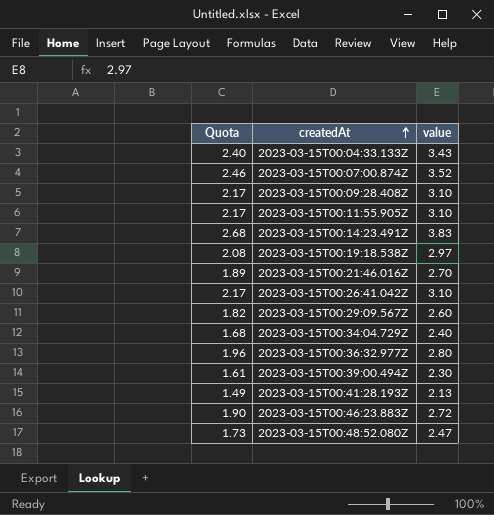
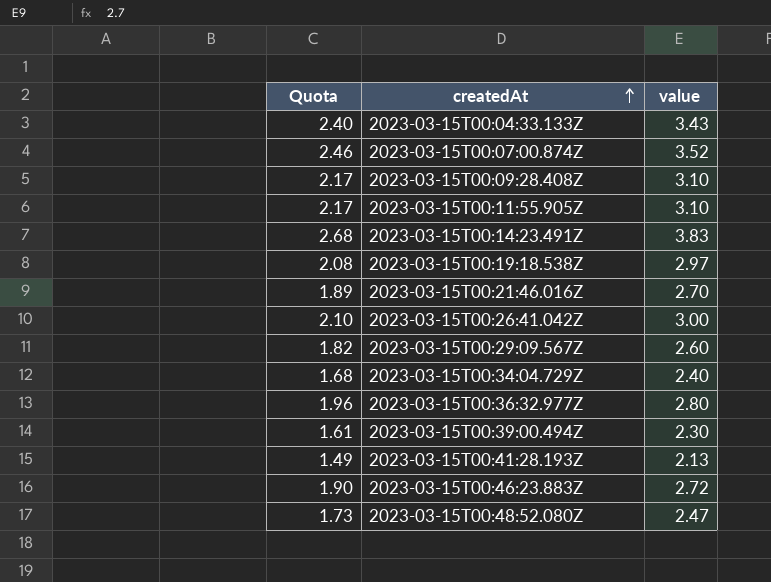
2023-03-15T00:26:41.042Z | Quota: 2.17 -> 2.10
2023-03-15T00:26:41.042Z | value: 3.10 -> 3.00

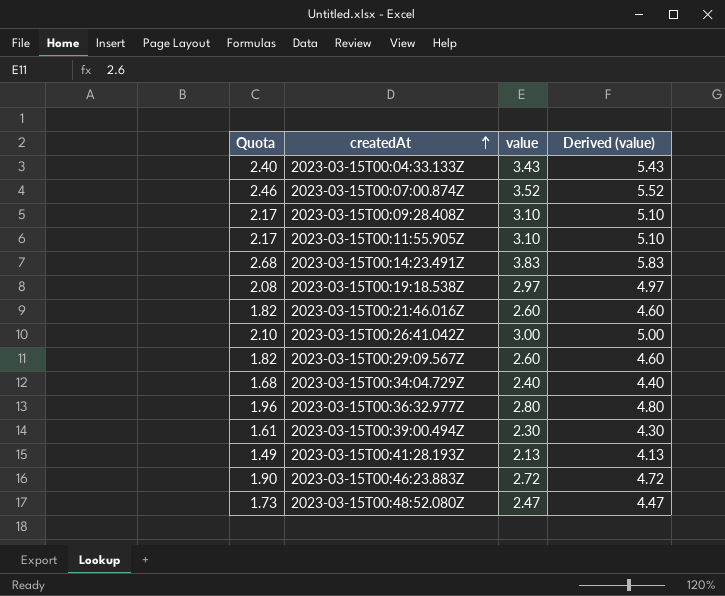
column Derived (value) | formula: none -> [value] + 2
2023-03-15T00:21:46.016Z | Quota: 1.89 -> 1.82
2023-03-15T00:21:46.016Z | value: 2.70 -> 2.60

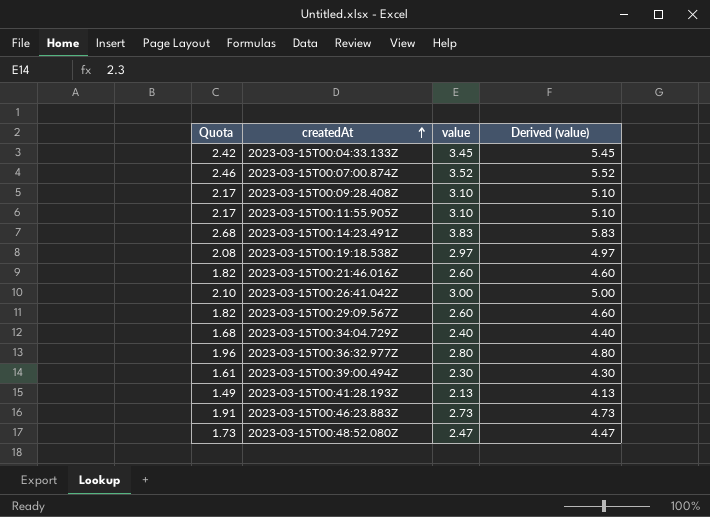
2023-03-15T00:04:33.133Z | Quota: 2.40 -> 2.42
2023-03-15T00:04:33.133Z | value: 3.43 -> 3.45
2023-03-15T00:04:33.133Z | Derived (value): 5.43 -> 5.45
2023-03-15T00:46:23.883Z | Quota: 1.90 -> 1.91
2023-03-15T00:46:23.883Z | value: 2.72 -> 2.73
2023-03-15T00:46:23.883Z | Derived (value): 4.72 -> 4.73

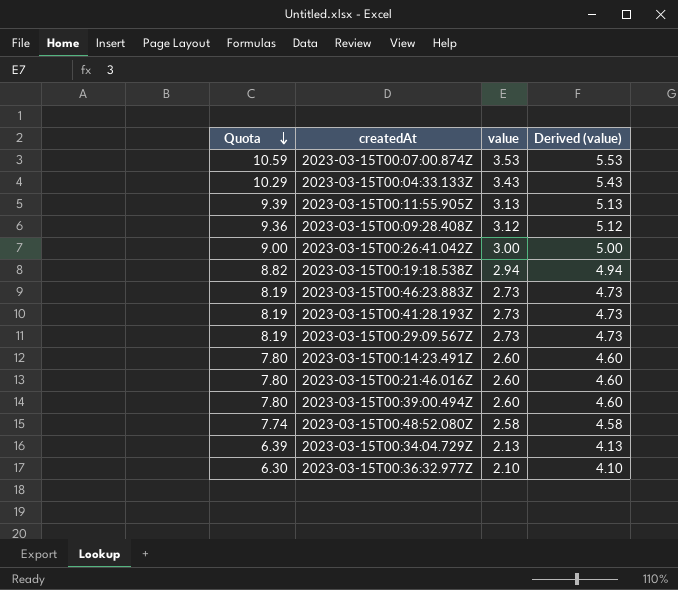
row order: createdAt ascending -> Quota descending
column Quota | formula: [value] * 0.7 -> [value] * 3
2023-03-15T00:07:00.874Z | value: 3.52 -> 3.53
2023-03-15T00:07:00.874Z | Derived (value): 5.52 -> 5.53
2023-03-15T00:04:33.133Z | value: 3.45 -> 3.43
2023-03-15T00:04:33.133Z | Derived (value): 5.45 -> 5.43
2023-03-15T00:11:55.905Z | value: 3.10 -> 3.13
2023-03-15T00:11:55.905Z | Derived (value): 5.10 -> 5.13
2023-03-15T00:09:28.408Z | value: 3.10 -> 3.12
2023-03-15T00:09:28.408Z | Derived (value): 5.10 -> 5.12
2023-03-15T00:19:18.538Z | value: 2.97 -> 2.94
2023-03-15T00:19:18.538Z | Derived (value): 4.97 -> 4.94
2023-03-15T00:41:28.193Z | value: 2.13 -> 2.73
2023-03-15T00:41:28.193Z | Derived (value): 4.13 -> 4.73
2023-03-15T00:29:09.567Z | value: 2.60 -> 2.73
2023-03-15T00:29:09.567Z | Derived (value): 4.60 -> 4.73
2023-03-15T00:14:23.491Z | value: 3.83 -> 2.60
2023-03-15T00:14:23.491Z | Derived (value): 5.83 -> 4.60
2023-03-15T00:39:00.494Z | value: 2.30 -> 2.60
2023-03-15T00:39:00.494Z | Derived (value): 4.30 -> 4.60
2023-03-15T00:48:52.080Z | value: 2.47 -> 2.58
2023-03-15T00:48:52.080Z | Derived (value): 4.47 -> 4.58
2023-03-15T00:34:04.729Z | value: 2.40 -> 2.13
2023-03-15T00:34:04.729Z | Derived (value): 4.40 -> 4.13
2023-03-15T00:36:32.977Z | value: 2.80 -> 2.10
2023-03-15T00:36:32.977Z | Derived (value): 4.80 -> 4.10

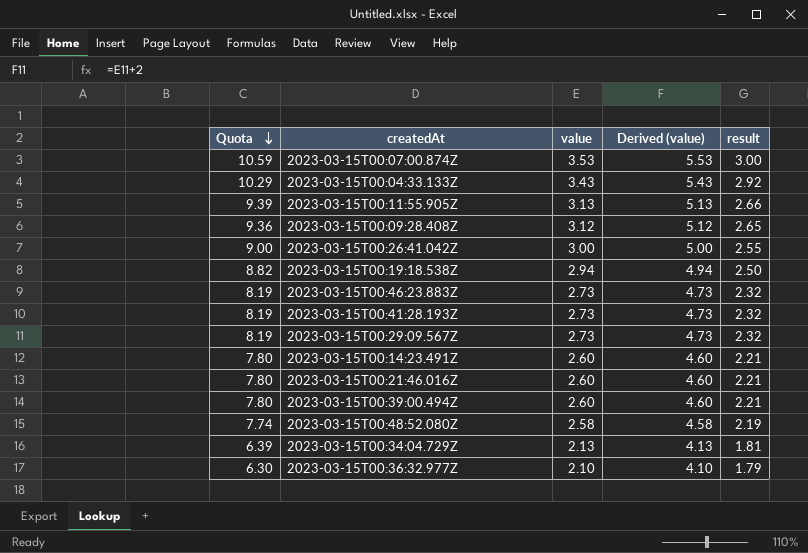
column result | formula: none -> [value] * 0.85

